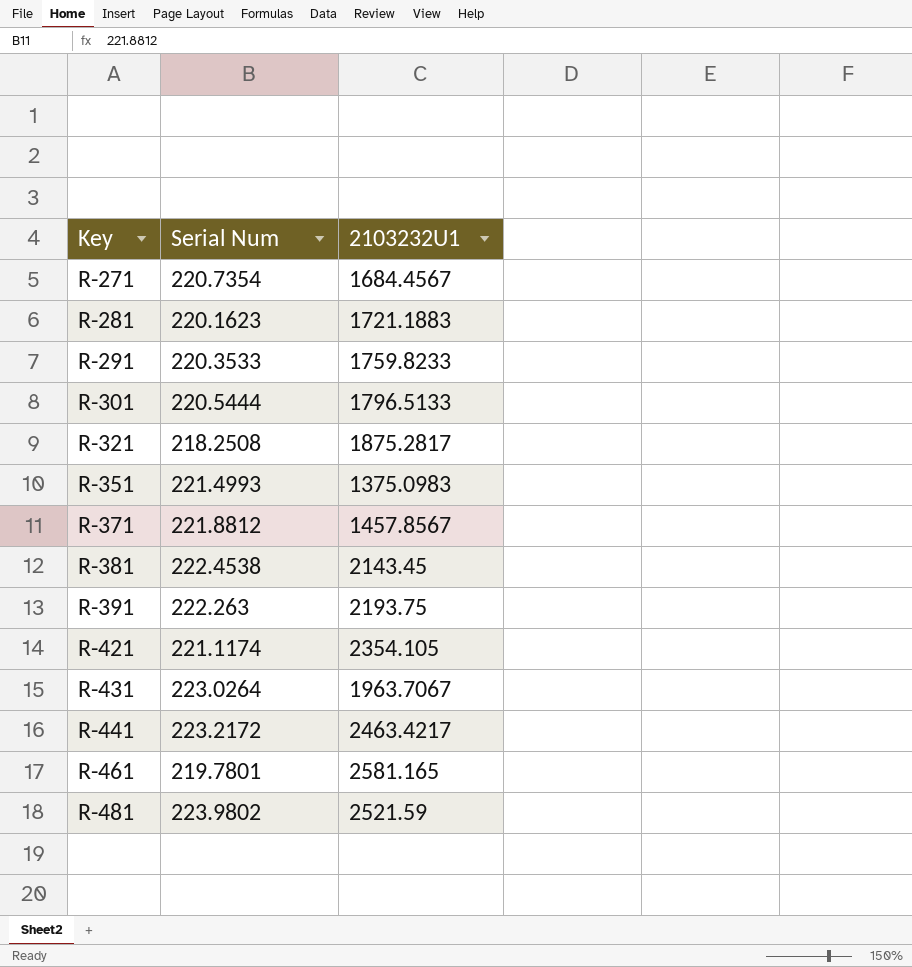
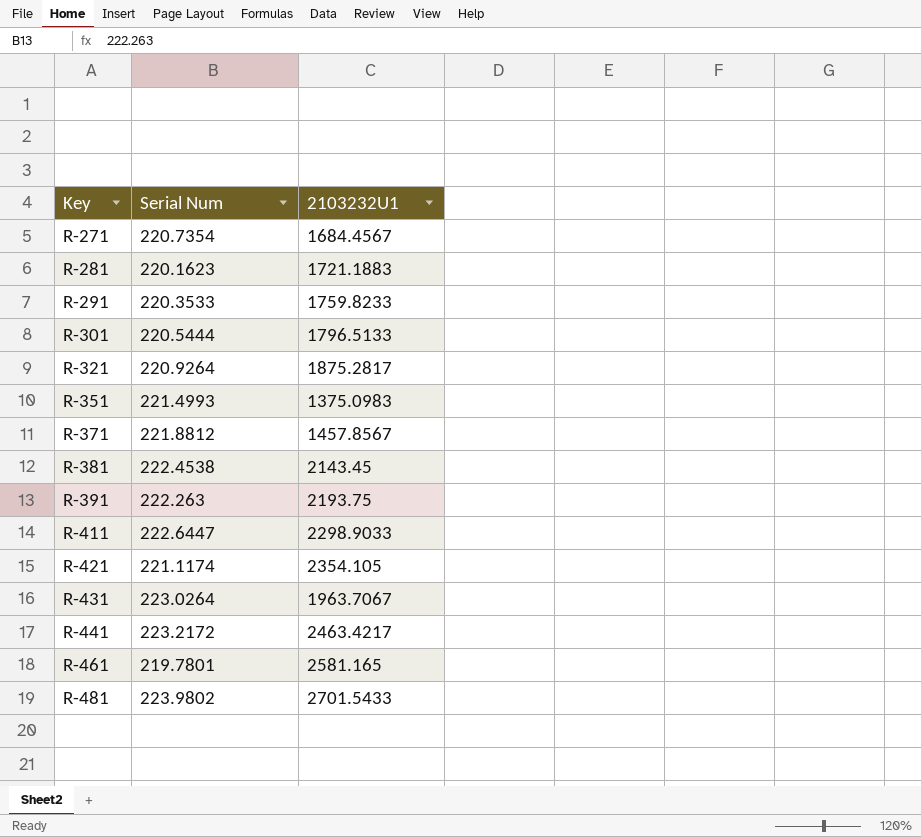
R-321 | Serial Num: 218.2508 -> 220.9264
row R-411: none -> 222.6447 | 2298.9033
R-481 | 2103232U1: 2521.59 -> 2701.5433

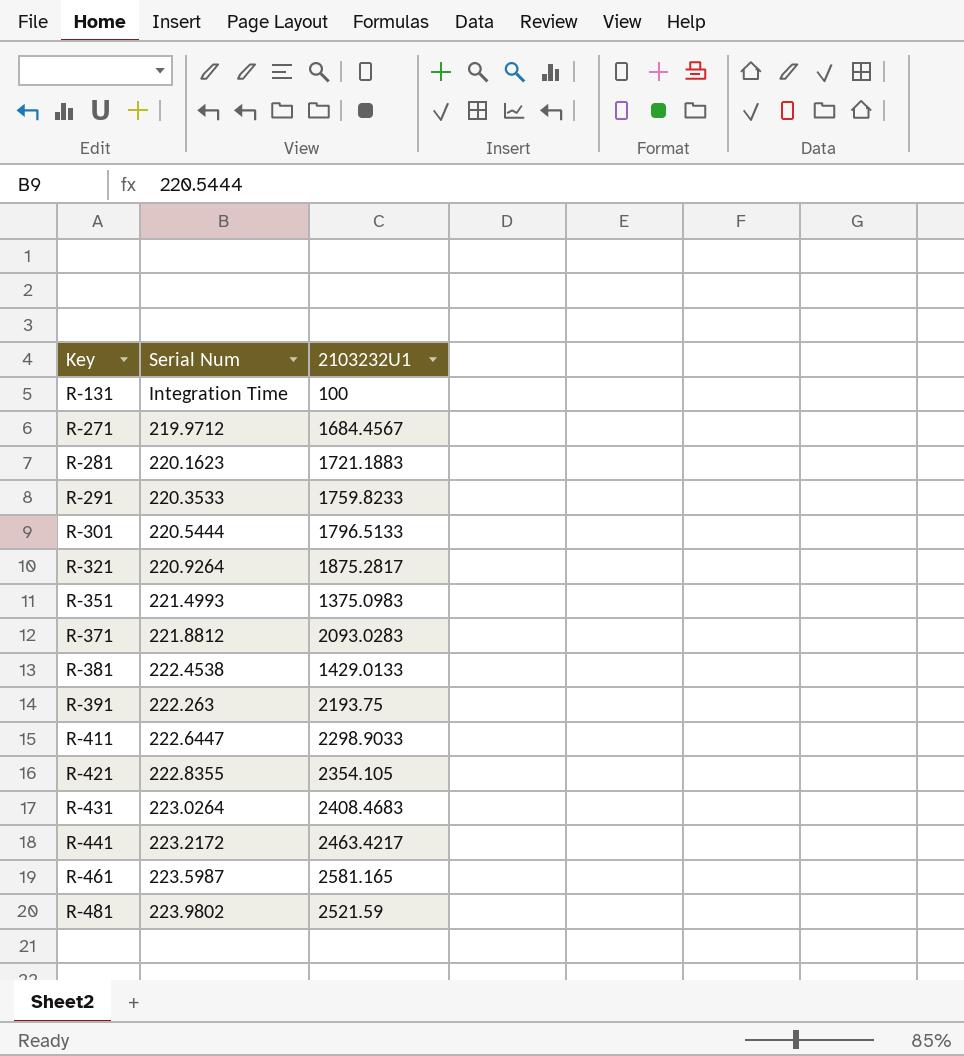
row R-131: none -> Integration Time | 100
R-271 | Serial Num: 220.7354 -> 219.9712
R-371 | 2103232U1: 1457.8567 -> 2093.0283
R-381 | 2103232U1: 2143.45 -> 1429.0133
R-421 | Serial Num: 221.1174 -> 222.8355
R-431 | 2103232U1: 1963.7067 -> 2408.4683
R-461 | Serial Num: 219.7801 -> 223.5987
R-481 | 2103232U1: 2701.5433 -> 2521.59

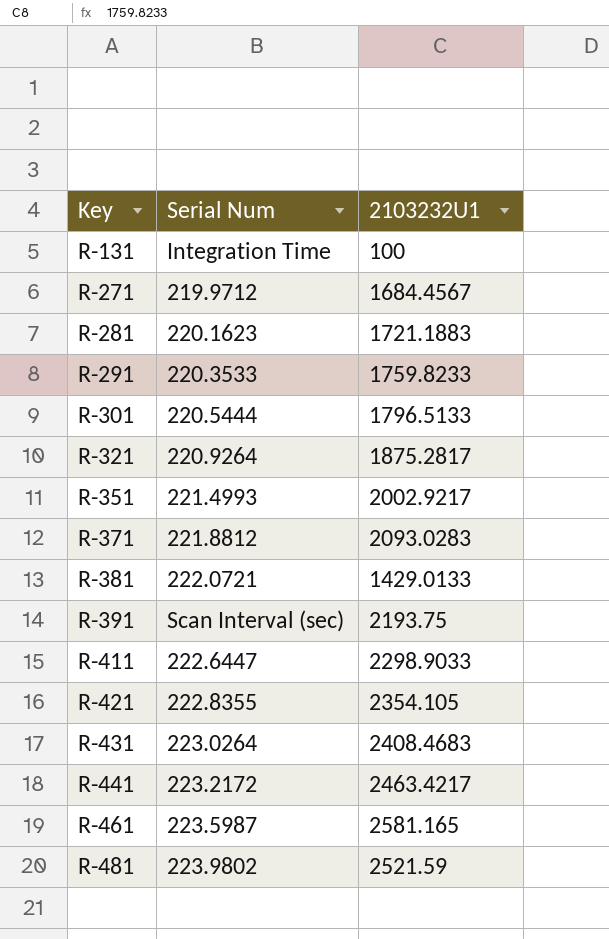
R-351 | 2103232U1: 1375.0983 -> 2002.9217
R-381 | Serial Num: 222.4538 -> 222.0721
R-391 | Serial Num: 222.263 -> Scan Interval (sec)

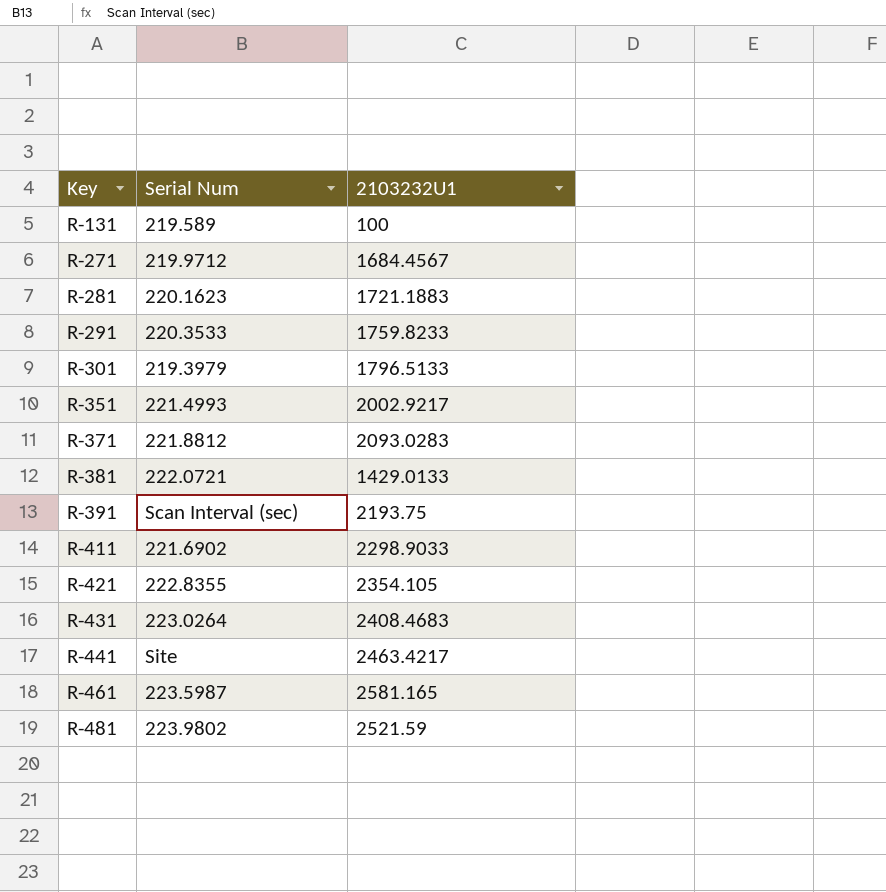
row R-321: 220.9264 | 1875.2817 -> none
R-131 | Serial Num: Integration Time -> 219.589
R-301 | Serial Num: 220.5444 -> 219.3979
R-411 | Serial Num: 222.6447 -> 221.6902
R-441 | Serial Num: 223.2172 -> Site

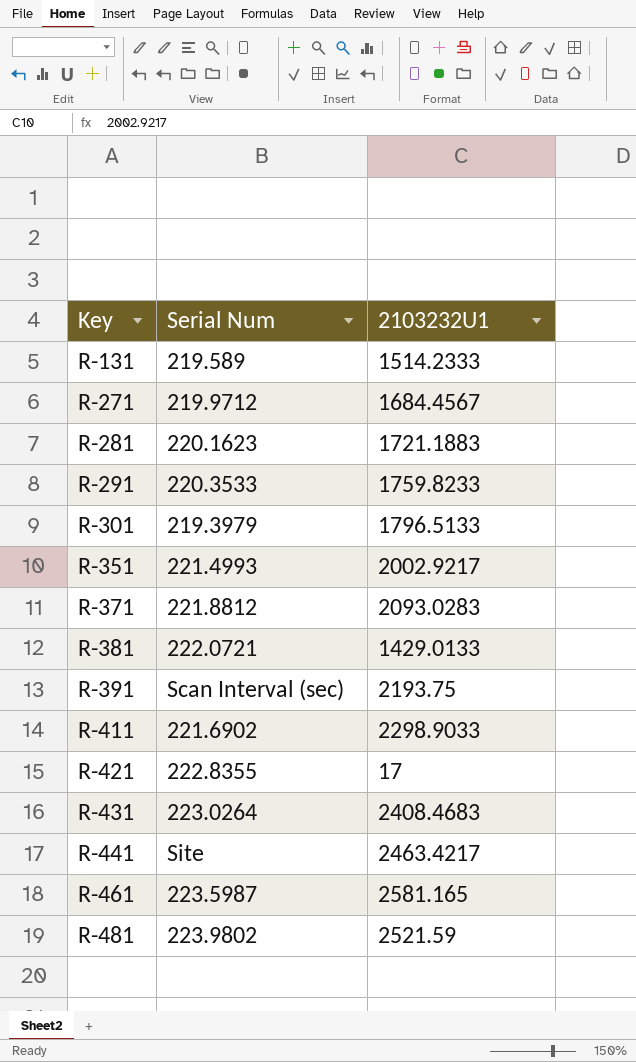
R-131 | 2103232U1: 100 -> 1514.2333
R-421 | 2103232U1: 2354.105 -> 17

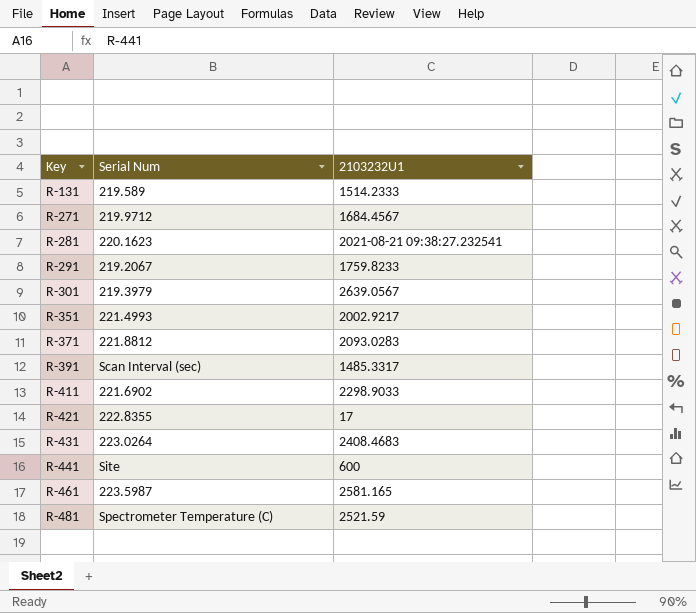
row R-381: 222.0721 | 1429.0133 -> none
R-281 | 2103232U1: 1721.1883 -> 2021-08-21 09:38:27.232541
R-291 | Serial Num: 220.3533 -> 219.2067
R-301 | 2103232U1: 1796.5133 -> 2639.0567
R-391 | 2103232U1: 2193.75 -> 1485.3317
R-441 | 2103232U1: 2463.4217 -> 600
R-481 | Serial Num: 223.9802 -> Spectrometer Temperature (C)

